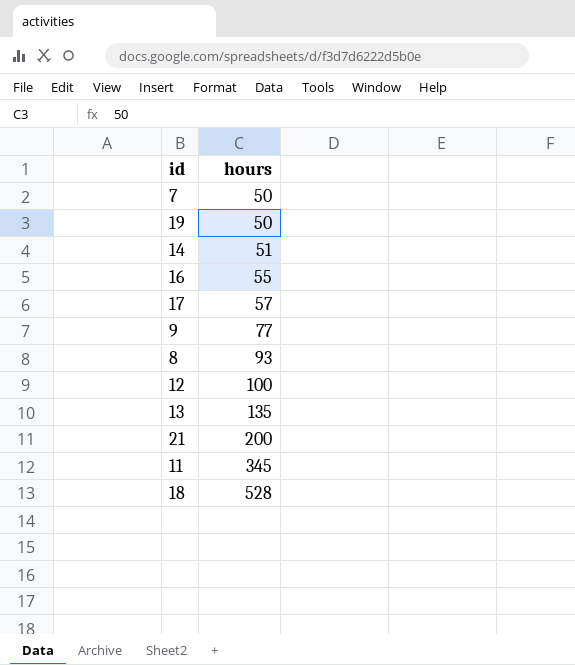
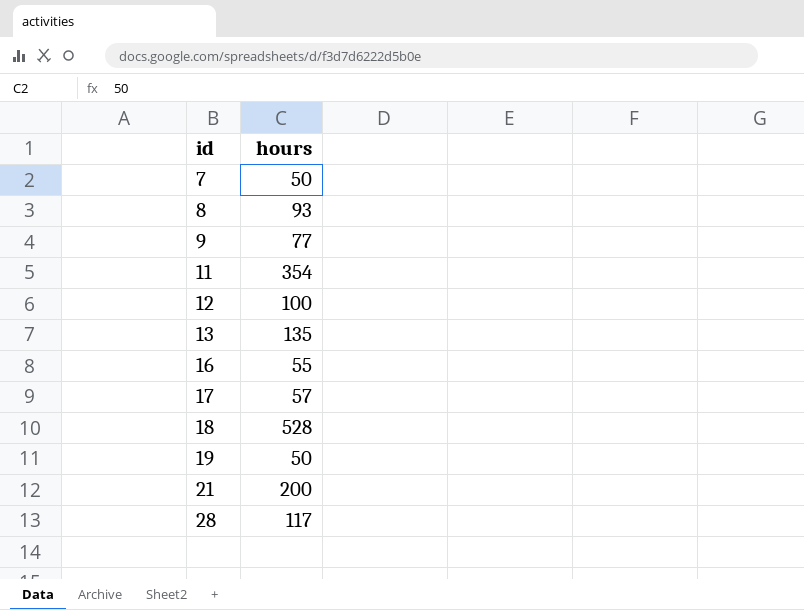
row order: hours ascending -> id ascending
row 14: 51 -> none
11 | hours: 345 -> 354
row 28: none -> 117

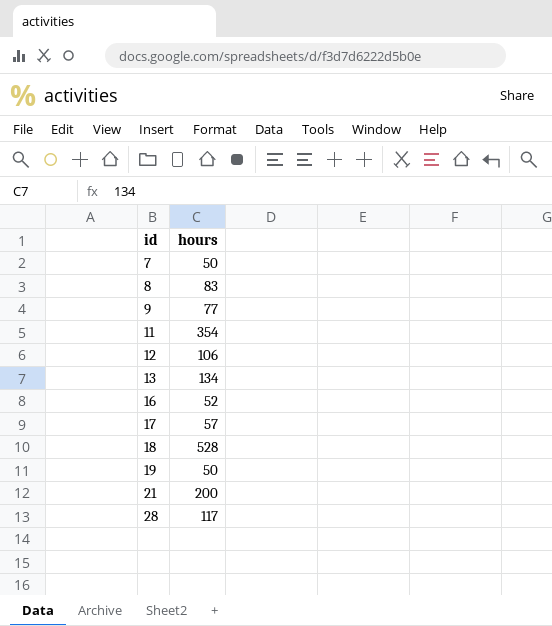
8 | hours: 93 -> 83
12 | hours: 100 -> 106
13 | hours: 135 -> 134
16 | hours: 55 -> 52

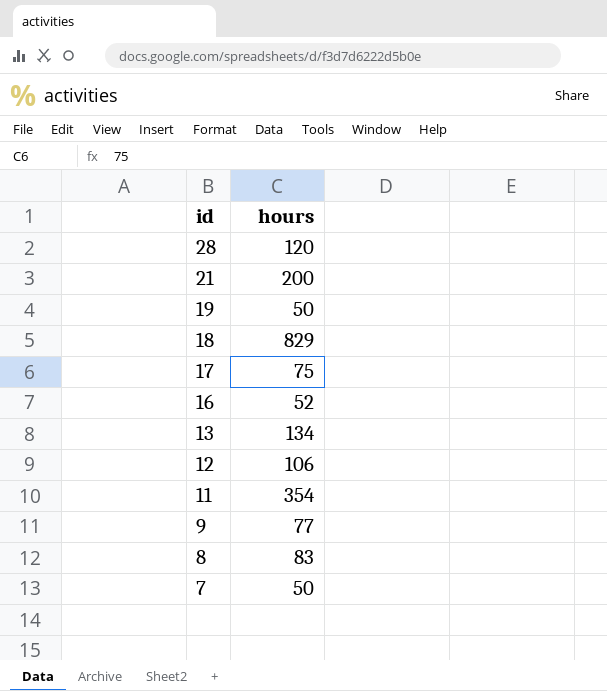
row order: id ascending -> id descending
28 | hours: 117 -> 120
18 | hours: 528 -> 829
17 | hours: 57 -> 75

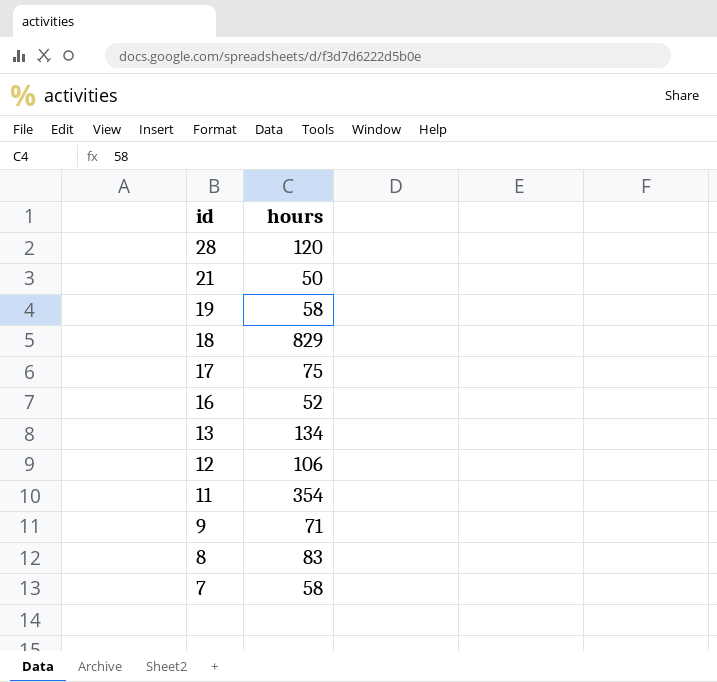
21 | hours: 200 -> 50
19 | hours: 50 -> 58
9 | hours: 77 -> 71
7 | hours: 50 -> 58

